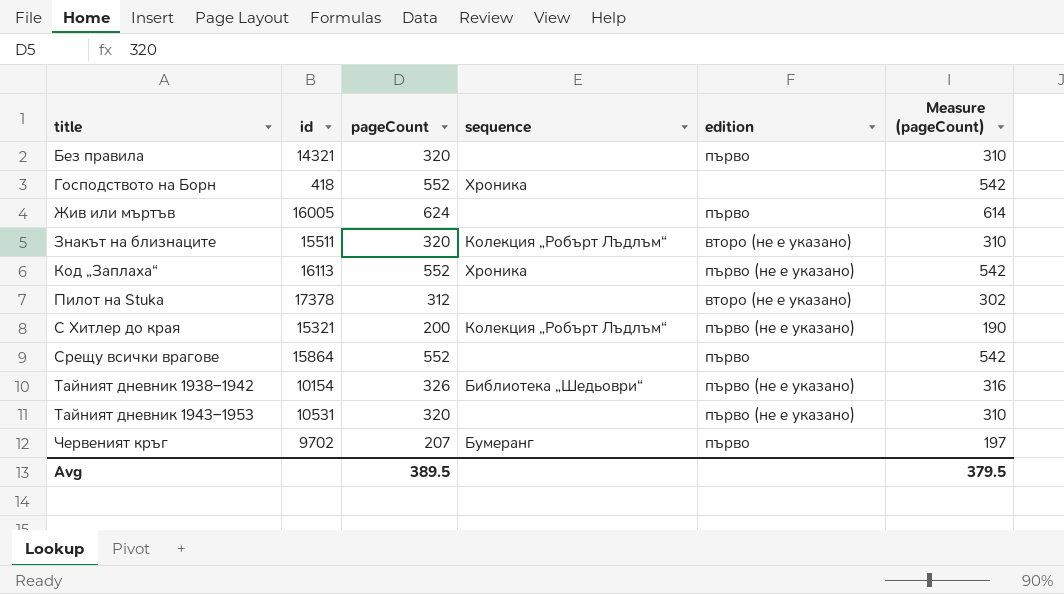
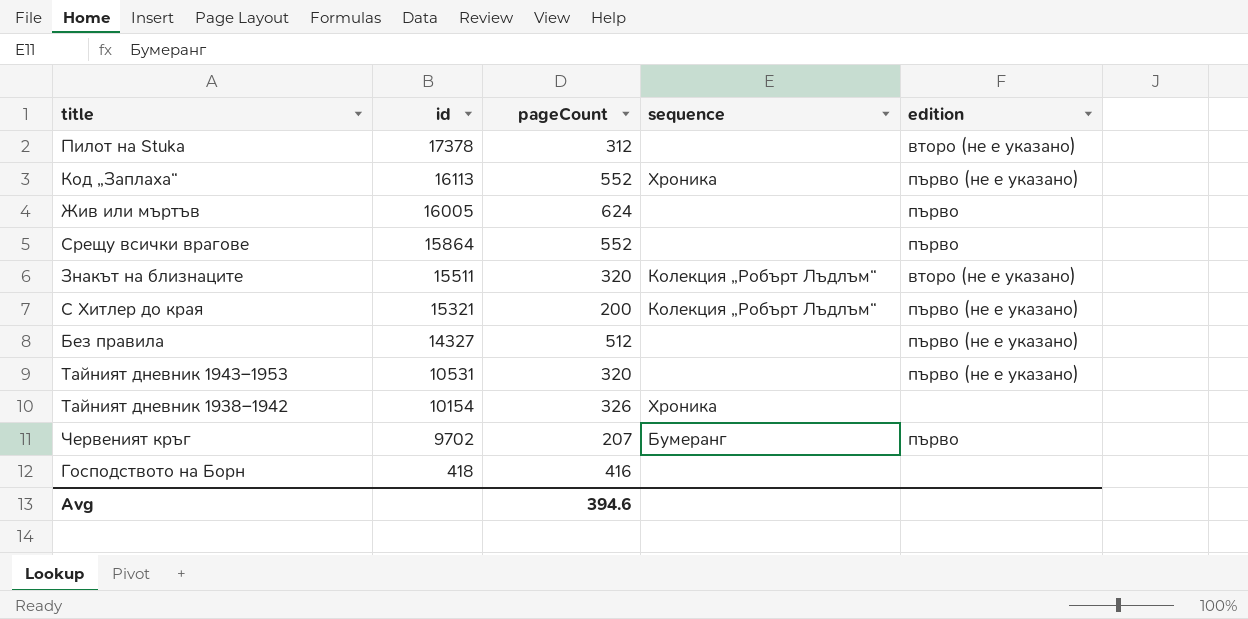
row order: title ascending -> id descending
column Measure (pageCount) | formula: [pageCount] - 10 -> none
Без правила | id: 14321 -> 14327
Без правила | pageCount: 320 -> 512
Без правила | edition: първо -> първо (не е указано)
Тайният дневник 1938–1942 | sequence: Библиотека „Шедьоври“ -> Хроника
Тайният дневник 1938–1942 | edition: първо (не е указано) -> none
Господството на Борн | pageCount: 552 -> 416
Господството на Борн | sequence: Хроника -> none
Avg | pageCount: 389.5 -> 394.6

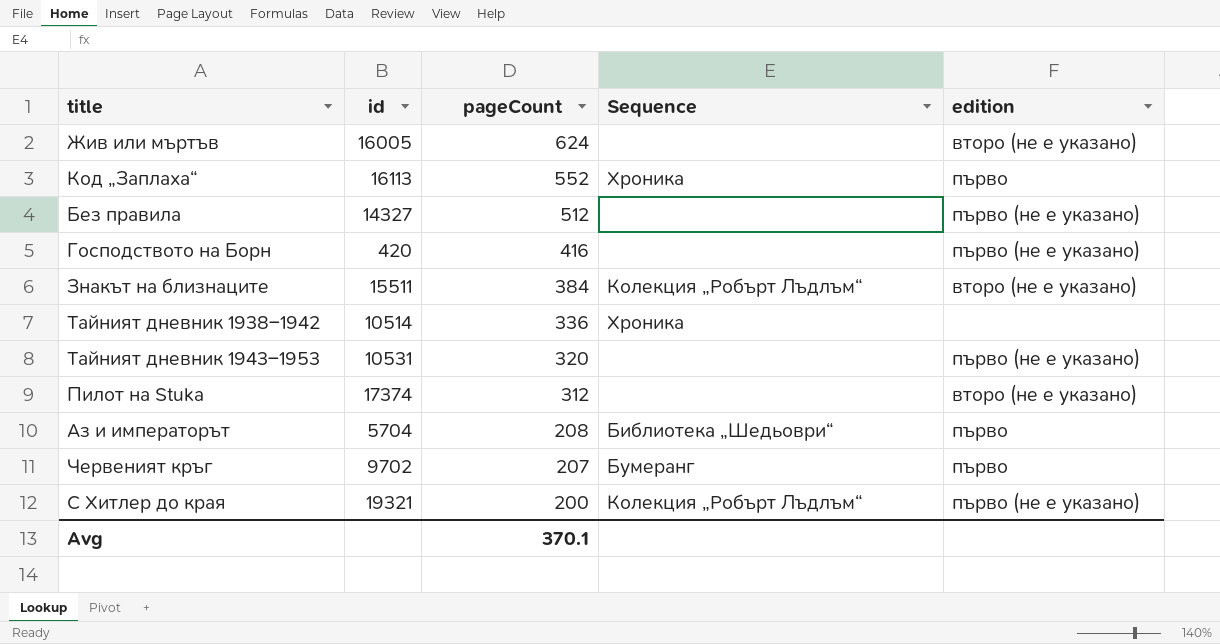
row order: id descending -> pageCount descending
column name: sequence -> Sequence
row Срещу всички врагове: 15864 | 552 | none | първо -> none
Жив или мъртъв | edition: първо -> второ (не е указано)
Код „Заплаха“ | edition: първо (не е указано) -> първо
Господството на Борн | id: 418 -> 420
Господството на Борн | edition: none -> първо (не е указано)
Знакът на близнаците | pageCount: 320 -> 384
Тайният дневник 1938–1942 | id: 10154 -> 10514
Тайният дневник 1938–1942 | pageCount: 326 -> 336
Пилот на Stuka | id: 17378 -> 17374
row Аз и императорът: none -> 5704 | 208 | Библиотека „Шедьоври“ | първо
С Хитлер до края | id: 15321 -> 19321
Avg | pageCount: 394.6 -> 370.1

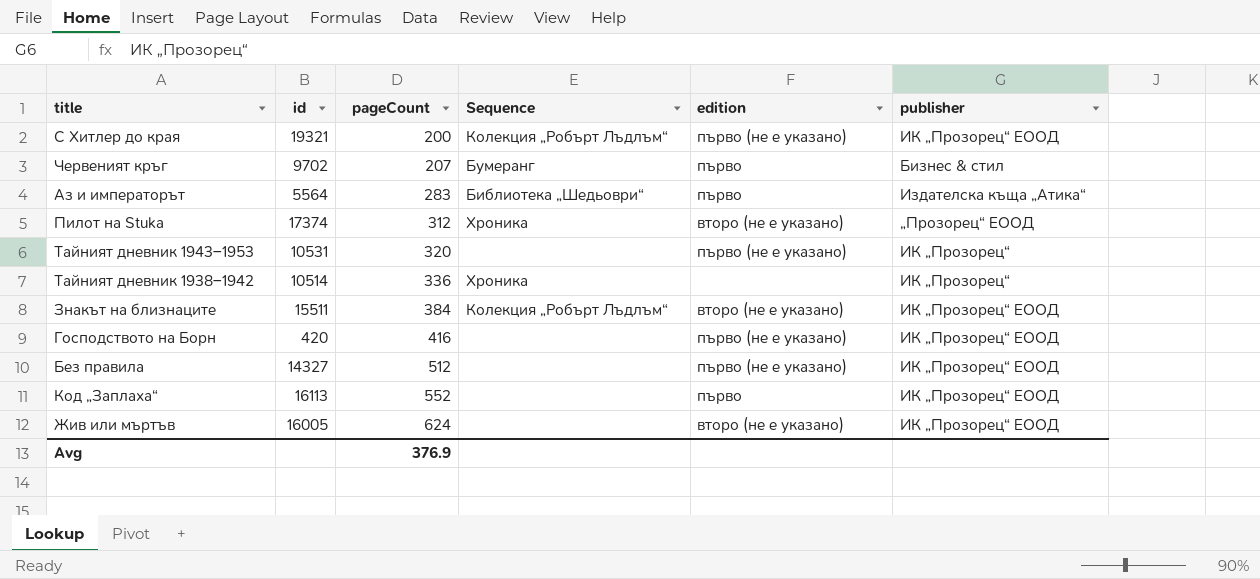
row order: pageCount descending -> pageCount ascending
column publisher | position: none -> 6
Аз и императорът | id: 5704 -> 5564
Аз и императорът | pageCount: 208 -> 283
Пилот на Stuka | Sequence: none -> Хроника
Код „Заплаха“ | Sequence: Хроника -> none
Avg | pageCount: 370.1 -> 376.9

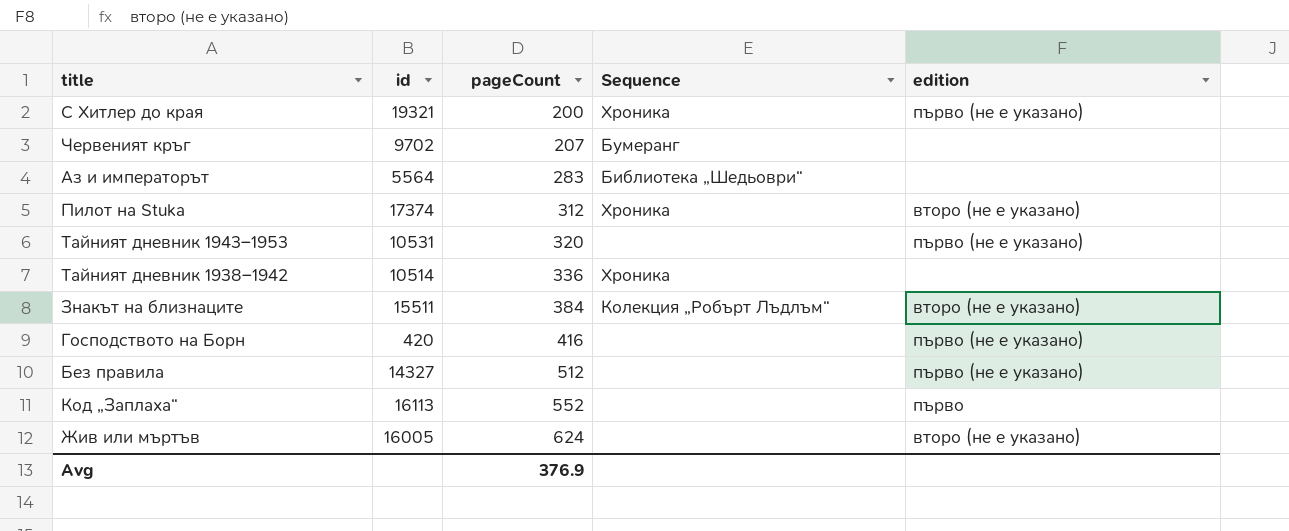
column publisher | position: 6 -> none
С Хитлер до края | Sequence: Колекция „Робърт Лъдлъм“ -> Хроника
Червеният кръг | edition: първо -> none
Аз и императорът | edition: първо -> none

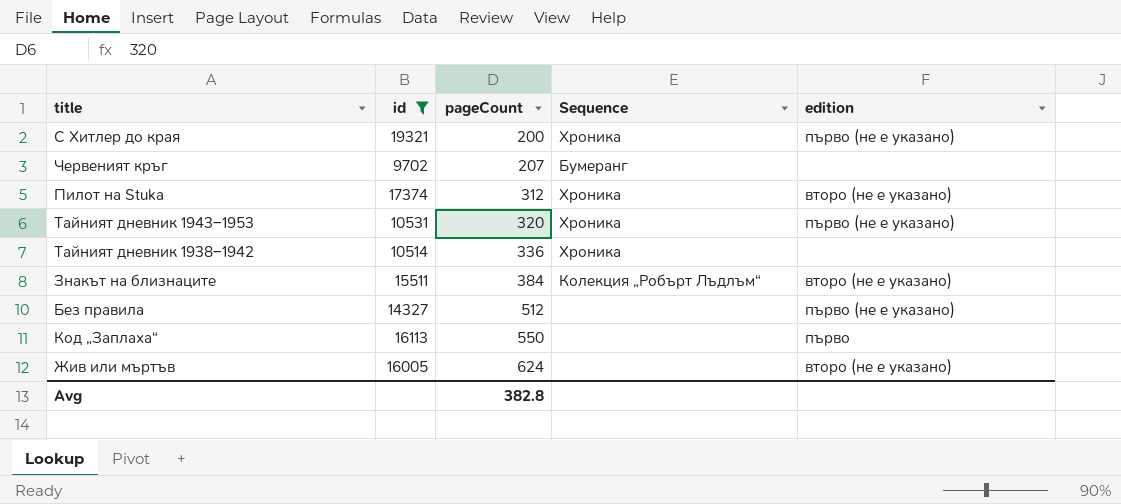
filter: none -> id >= 9702
Тайният дневник 1943–1953 | Sequence: none -> Хроника
Код „Заплаха“ | pageCount: 552 -> 550
Avg | pageCount: 376.9 -> 382.8

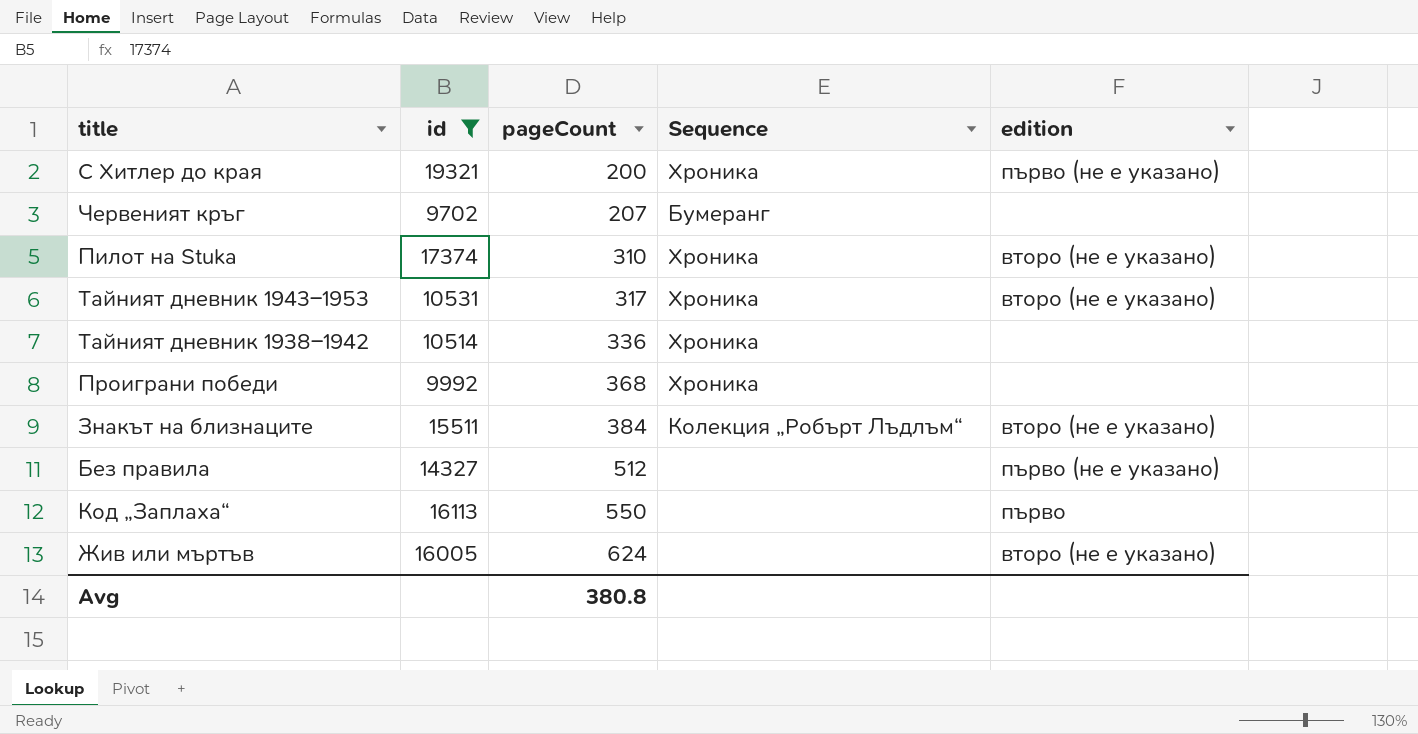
Пилот на Stuka | pageCount: 312 -> 310
Тайният дневник 1943–1953 | pageCount: 320 -> 317
Тайният дневник 1943–1953 | edition: първо (не е указано) -> второ (не е указано)
row Проиграни победи: none -> 9992 | 368 | Хроника | none
Avg | pageCount: 382.8 -> 380.8

